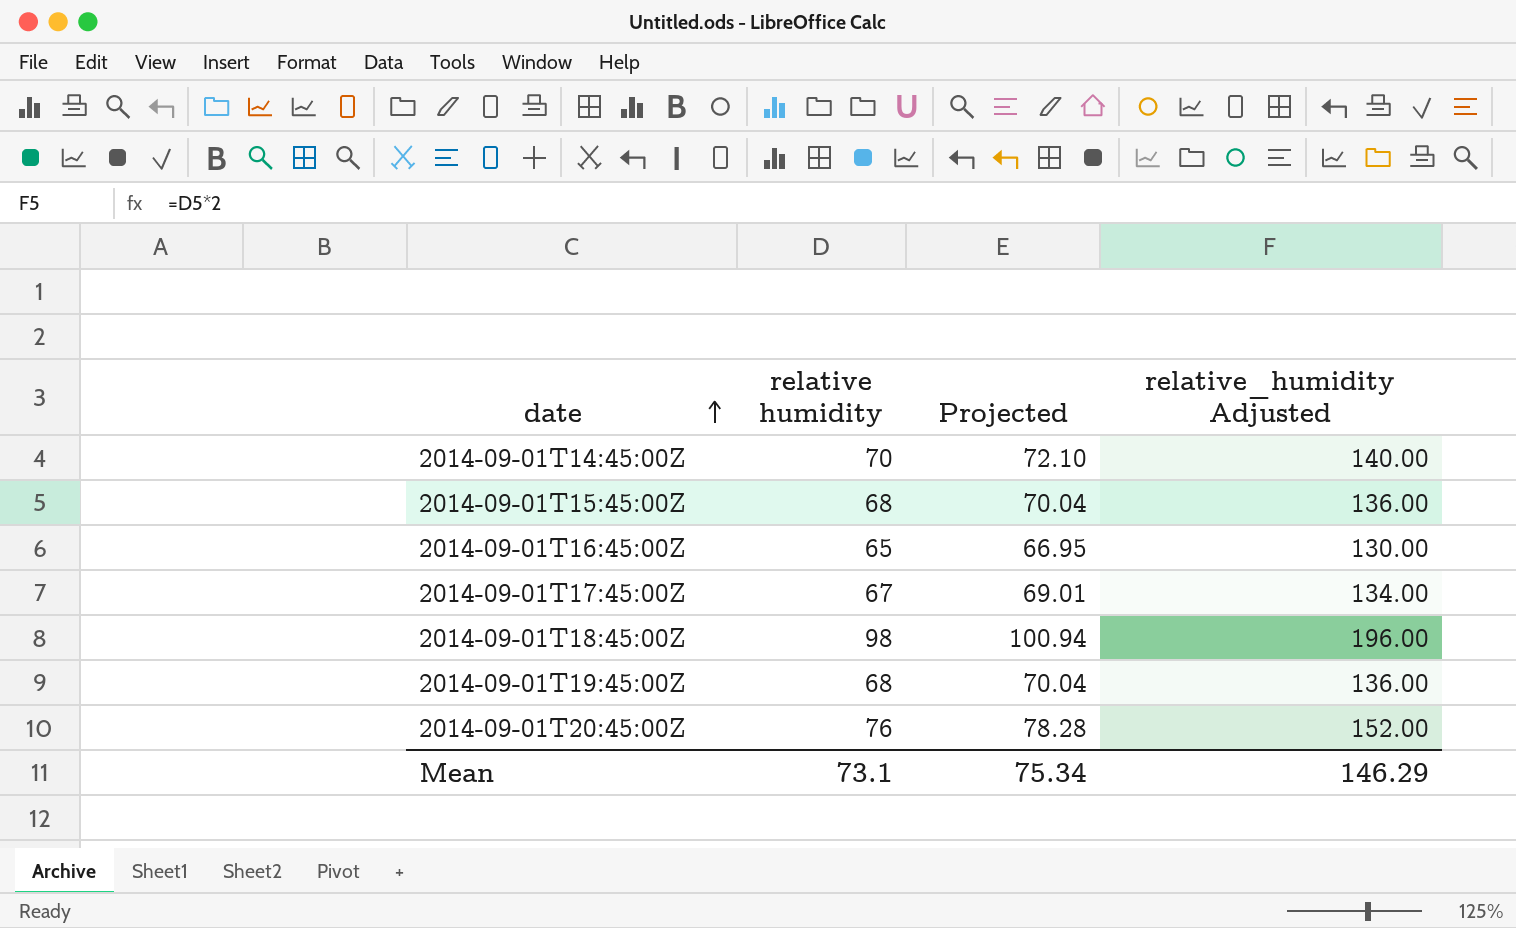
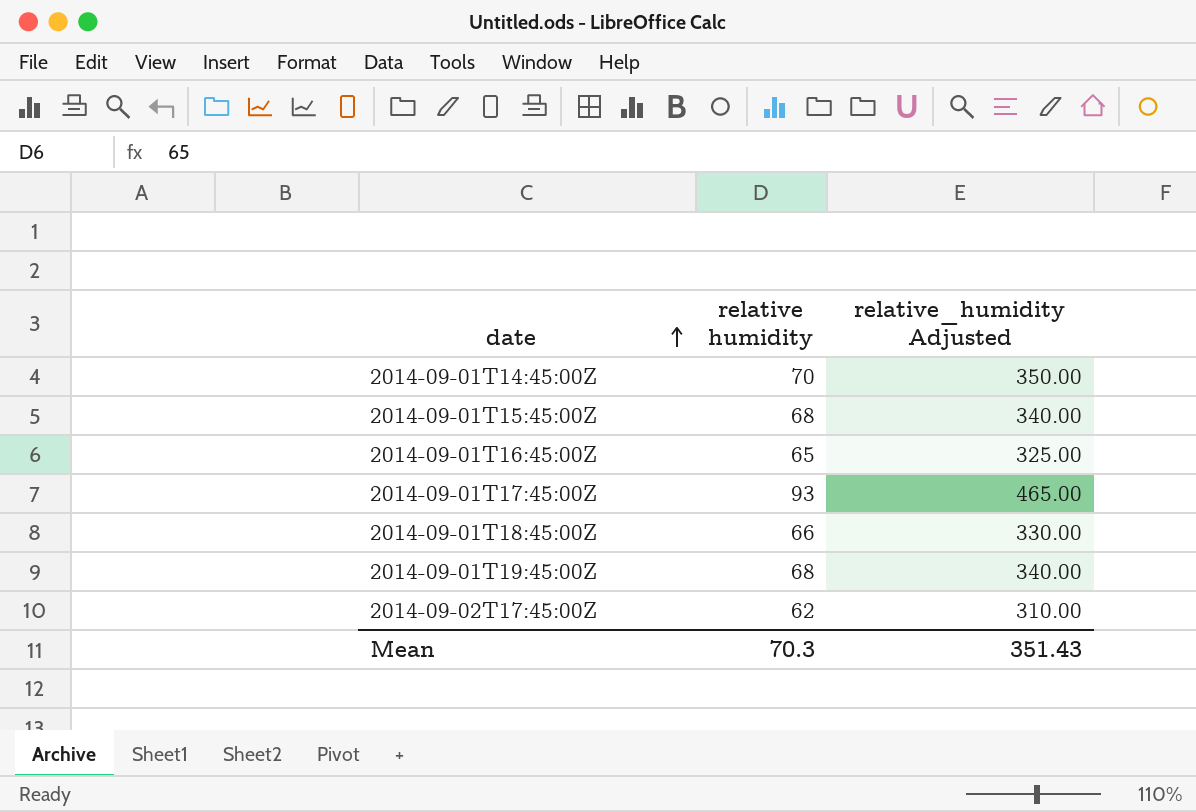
column Projected | formula: [relative humidity] * 1.03 -> none
column relative_humidity Adjusted | formula: [relative humidity] * 2 -> [relative humidity] * 5
row 2014-09-01T20:45:00Z: 76 | 78.28 | 152.00 -> none
2014-09-01T17:45:00Z | relative humidity: 67 -> 93
2014-09-01T18:45:00Z | relative humidity: 98 -> 66
row 2014-09-02T17:45:00Z: none -> 62 | 310.00
Mean | relative humidity: 73.1 -> 70.3
Mean | relative_humidity Adjusted: 146.29 -> 351.43

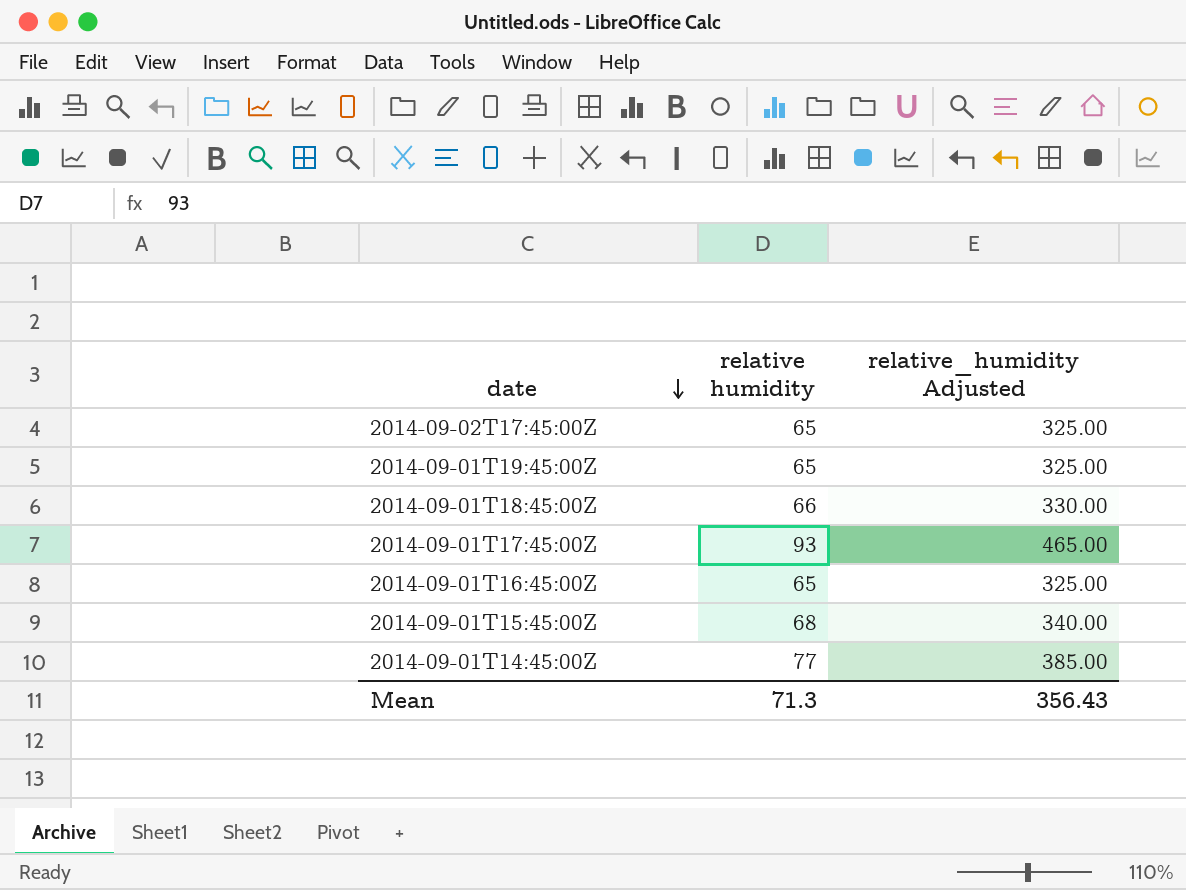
row order: date ascending -> date descending
2014-09-02T17:45:00Z | relative humidity: 62 -> 65
2014-09-02T17:45:00Z | relative_humidity Adjusted: 310.00 -> 325.00
2014-09-01T19:45:00Z | relative humidity: 68 -> 65
2014-09-01T19:45:00Z | relative_humidity Adjusted: 340.00 -> 325.00
2014-09-01T14:45:00Z | relative humidity: 70 -> 77
2014-09-01T14:45:00Z | relative_humidity Adjusted: 350.00 -> 385.00
Mean | relative humidity: 70.3 -> 71.3
Mean | relative_humidity Adjusted: 351.43 -> 356.43

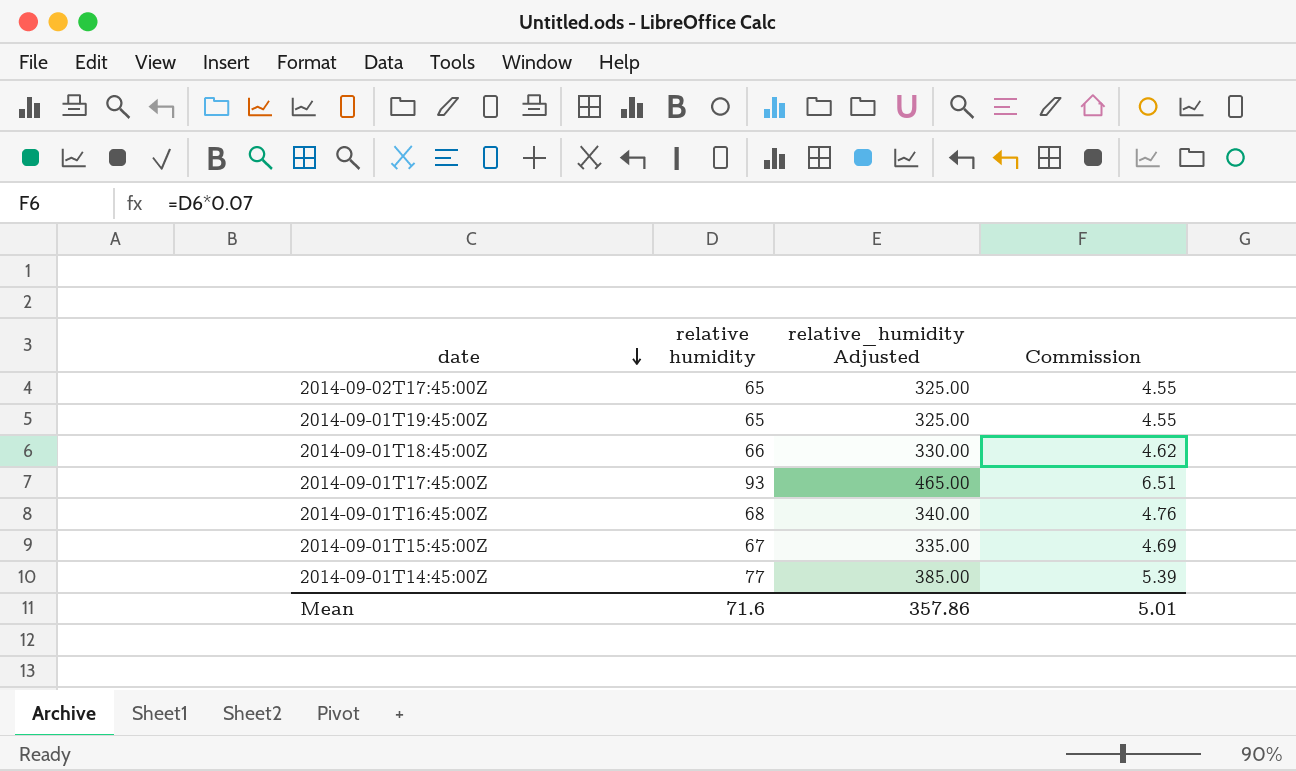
column Commission | formula: none -> [relative humidity] * 0.07
2014-09-01T16:45:00Z | relative humidity: 65 -> 68
2014-09-01T16:45:00Z | relative_humidity Adjusted: 325.00 -> 340.00
2014-09-01T15:45:00Z | relative humidity: 68 -> 67
2014-09-01T15:45:00Z | relative_humidity Adjusted: 340.00 -> 335.00
Mean | relative humidity: 71.3 -> 71.6
Mean | relative_humidity Adjusted: 356.43 -> 357.86

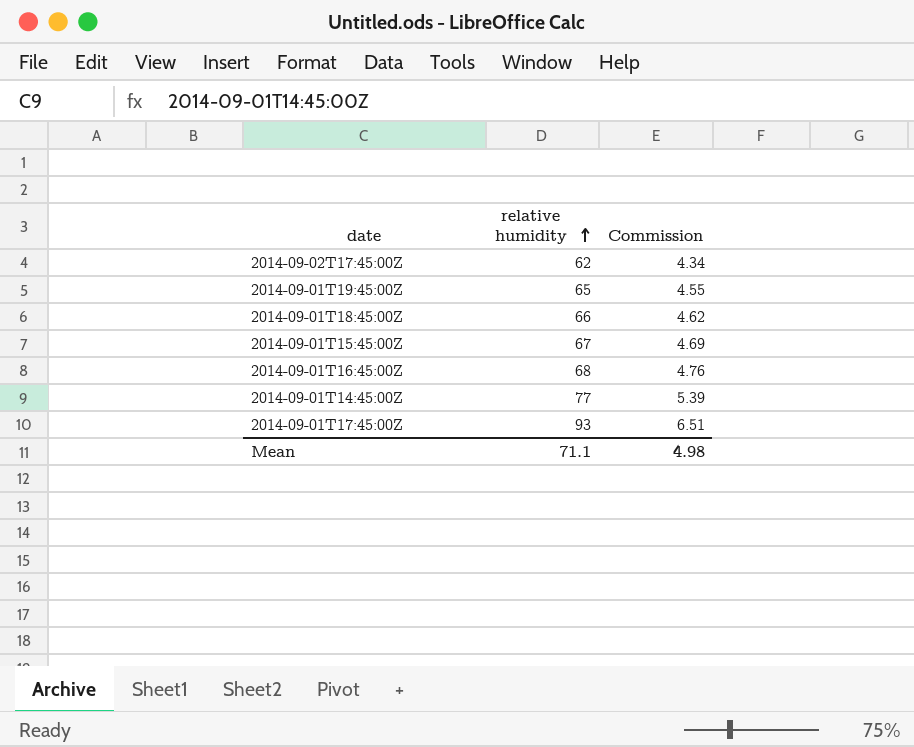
row order: date descending -> relative humidity ascending
column relative_humidity Adjusted | formula: [relative humidity] * 5 -> none
2014-09-02T17:45:00Z | relative humidity: 65 -> 62
2014-09-02T17:45:00Z | Commission: 4.55 -> 4.34
Mean | relative humidity: 71.6 -> 71.1
Mean | Commission: 5.01 -> 4.98

